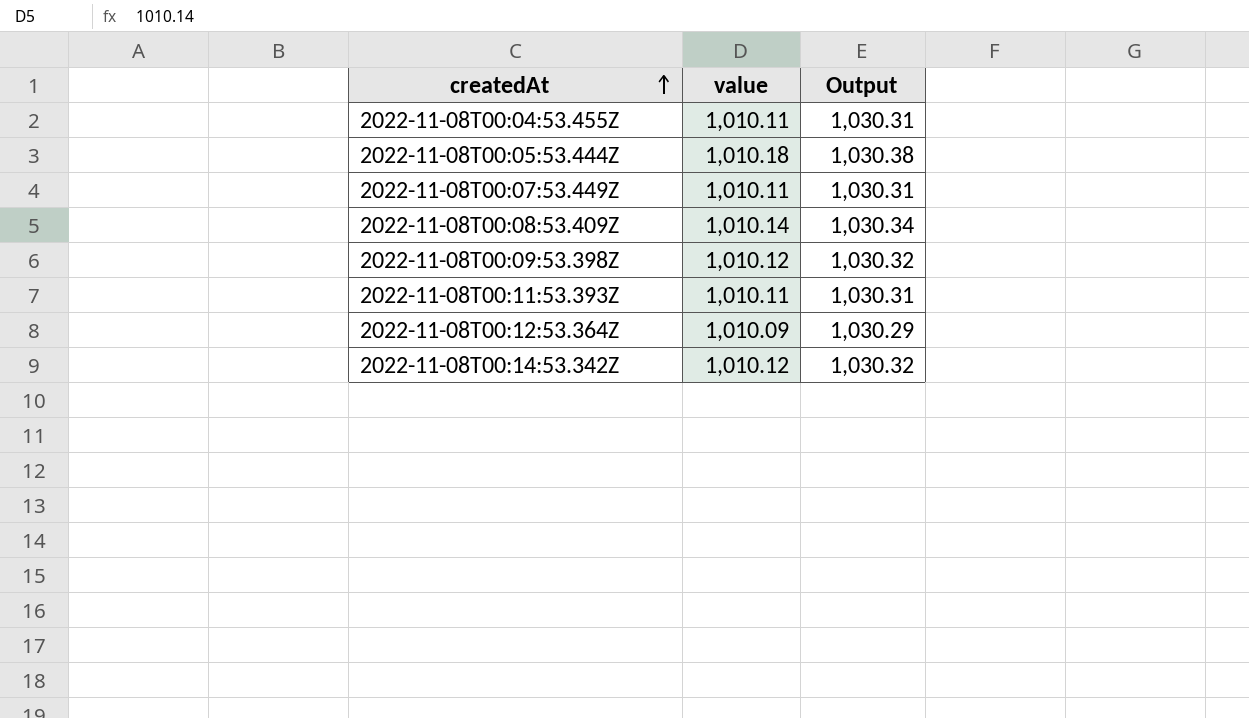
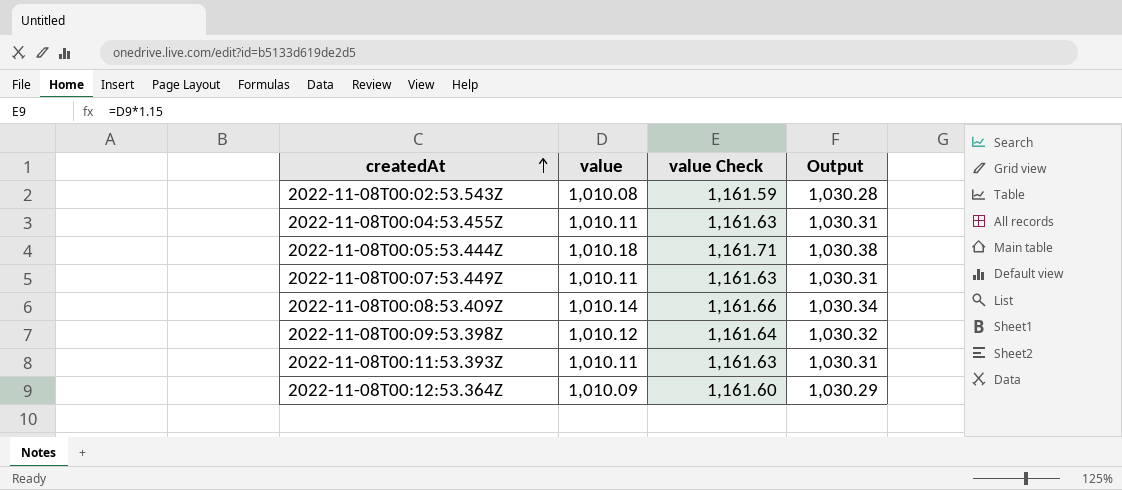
column value Check | formula: none -> [value] * 1.15
row 2022-11-08T00:14:53.342Z: 1,010.12 | 1,030.32 -> none
row 2022-11-08T00:02:53.543Z: none -> 1,010.08 | 1,161.59 | 1,030.28

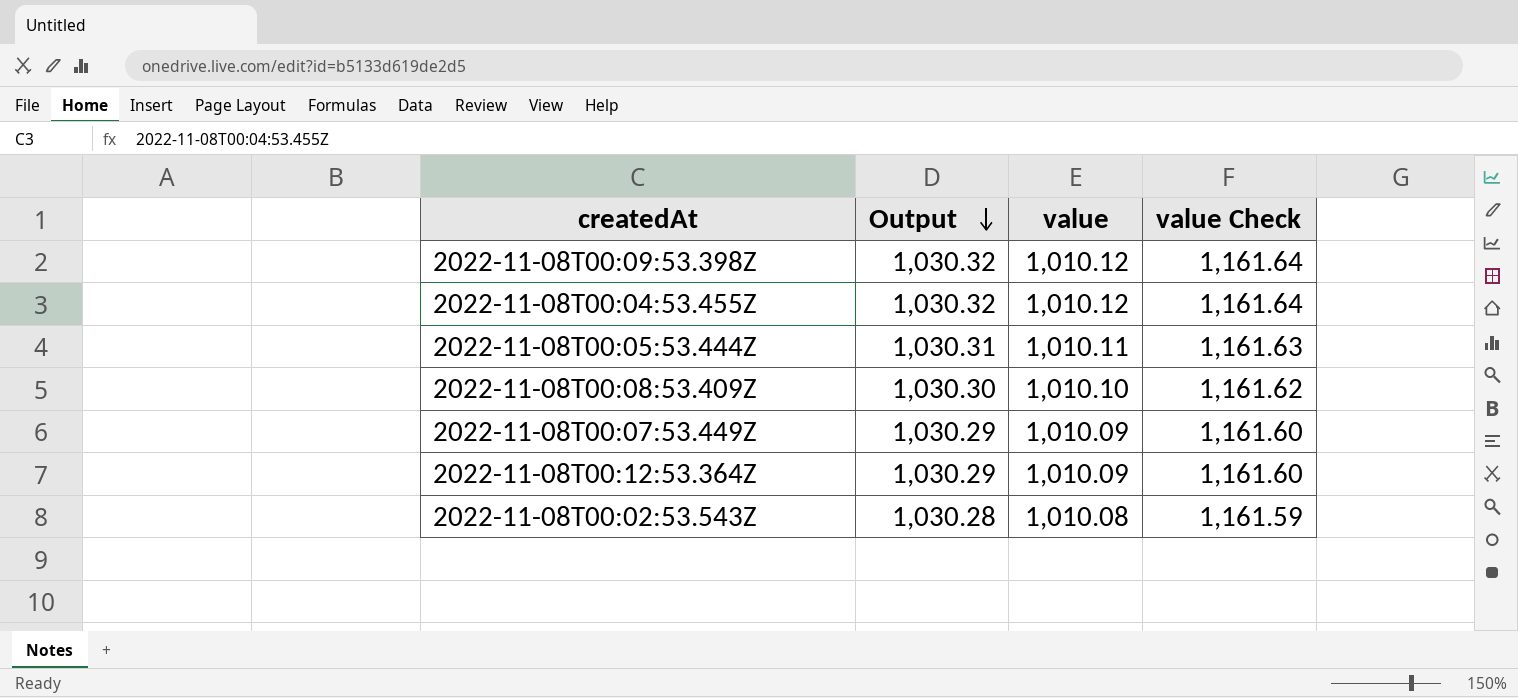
row order: createdAt ascending -> Output descending
column Output | position: 4 -> 2
row 2022-11-08T00:11:53.393Z: 1,010.11 | 1,161.63 | 1,030.31 -> none
2022-11-08T00:04:53.455Z | Output: 1,030.31 -> 1,030.32
2022-11-08T00:04:53.455Z | value: 1,010.11 -> 1,010.12
2022-11-08T00:04:53.455Z | value Check: 1,161.63 -> 1,161.64
2022-11-08T00:05:53.444Z | Output: 1,030.38 -> 1,030.31
2022-11-08T00:05:53.444Z | value: 1,010.18 -> 1,010.11
2022-11-08T00:05:53.444Z | value Check: 1,161.71 -> 1,161.63
2022-11-08T00:08:53.409Z | Output: 1,030.34 -> 1,030.30
2022-11-08T00:08:53.409Z | value: 1,010.14 -> 1,010.10
2022-11-08T00:08:53.409Z | value Check: 1,161.66 -> 1,161.62
2022-11-08T00:07:53.449Z | Output: 1,030.31 -> 1,030.29
2022-11-08T00:07:53.449Z | value: 1,010.11 -> 1,010.09
2022-11-08T00:07:53.449Z | value Check: 1,161.63 -> 1,161.60

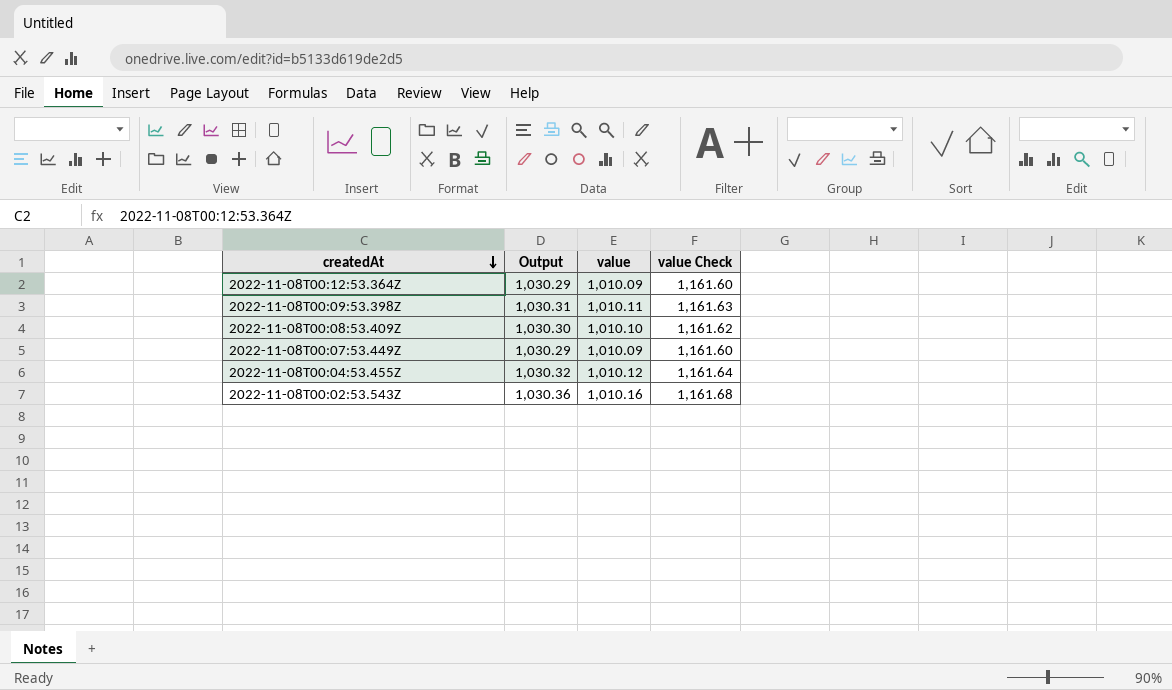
row order: Output descending -> createdAt descending
row 2022-11-08T00:05:53.444Z: 1,030.31 | 1,010.11 | 1,161.63 -> none
2022-11-08T00:09:53.398Z | Output: 1,030.32 -> 1,030.31
2022-11-08T00:09:53.398Z | value: 1,010.12 -> 1,010.11
2022-11-08T00:09:53.398Z | value Check: 1,161.64 -> 1,161.63
2022-11-08T00:02:53.543Z | Output: 1,030.28 -> 1,030.36
2022-11-08T00:02:53.543Z | value: 1,010.08 -> 1,010.16
2022-11-08T00:02:53.543Z | value Check: 1,161.59 -> 1,161.68

